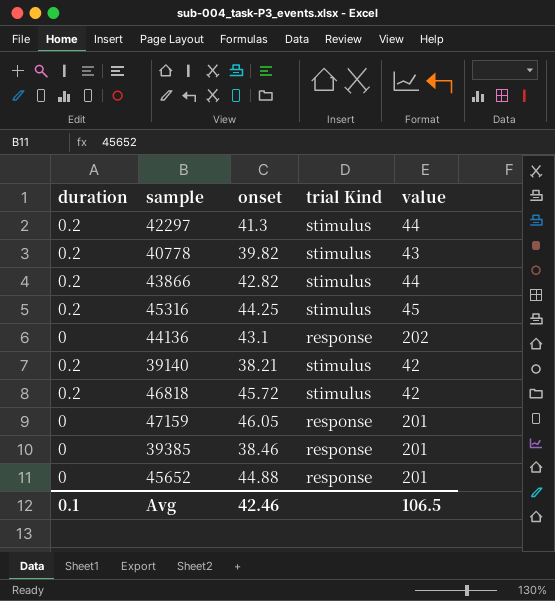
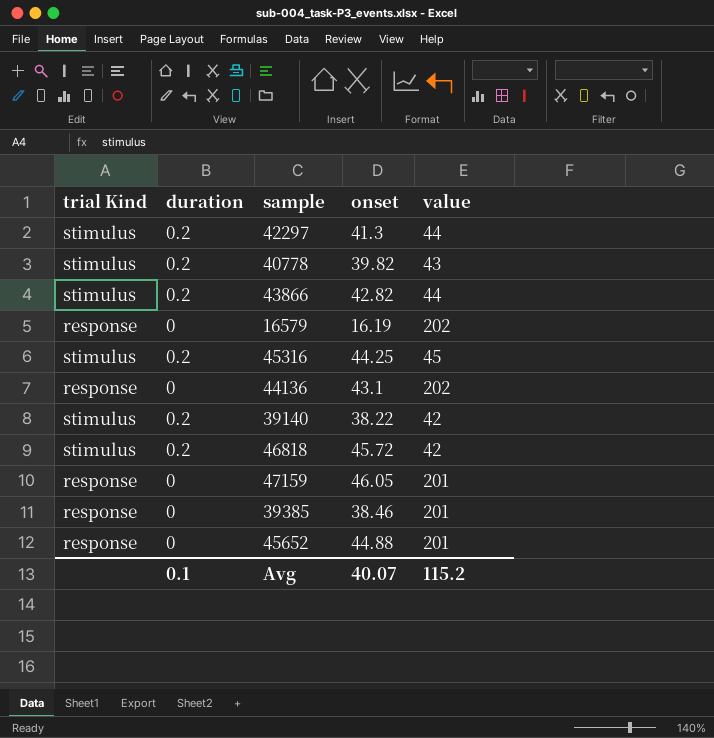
column trial Kind | position: 4 -> 1
row 16579: none -> response | 0 | 16.19 | 202
39140 | onset: 38.21 -> 38.22
Avg | onset: 42.46 -> 40.07
Avg | value: 106.5 -> 115.2

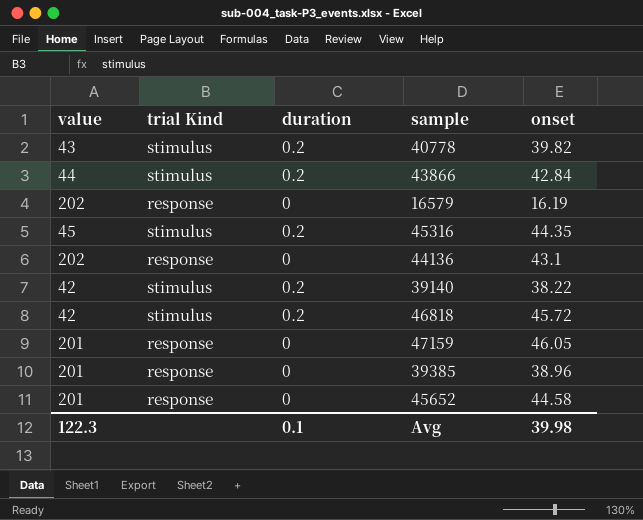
column value | position: 5 -> 1
row 42297: stimulus | 0.2 | 41.3 | 44 -> none
43866 | onset: 42.82 -> 42.84
45316 | onset: 44.25 -> 44.35
39385 | onset: 38.46 -> 38.96
45652 | onset: 44.88 -> 44.58
Avg | value: 115.2 -> 122.3
Avg | onset: 40.07 -> 39.98

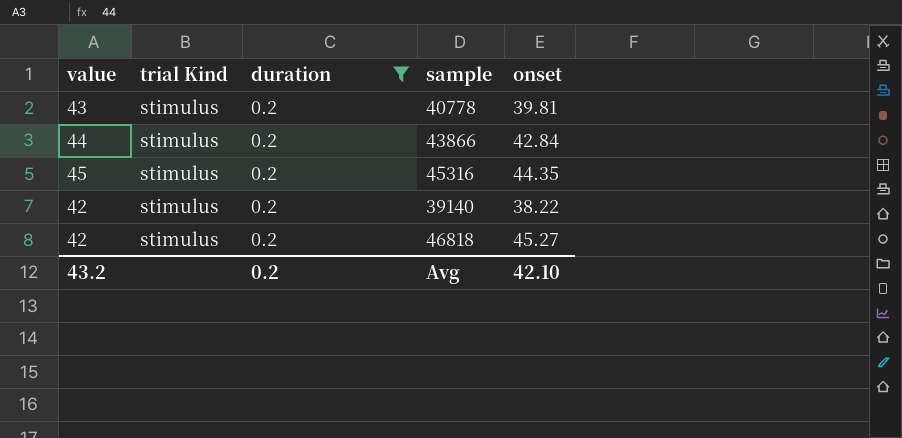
filter: none -> duration = 0.2
40778 | onset: 39.82 -> 39.81
46818 | onset: 45.72 -> 45.27
Avg | value: 122.3 -> 43.2
Avg | duration: 0.1 -> 0.2
Avg | onset: 39.98 -> 42.10

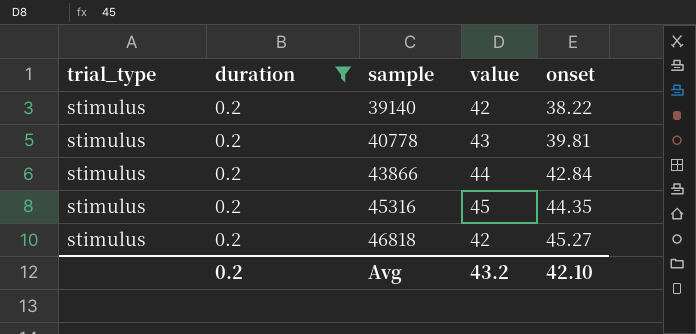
row order: none -> sample ascending
column name: trial Kind -> trial_type
column value | position: 1 -> 4

